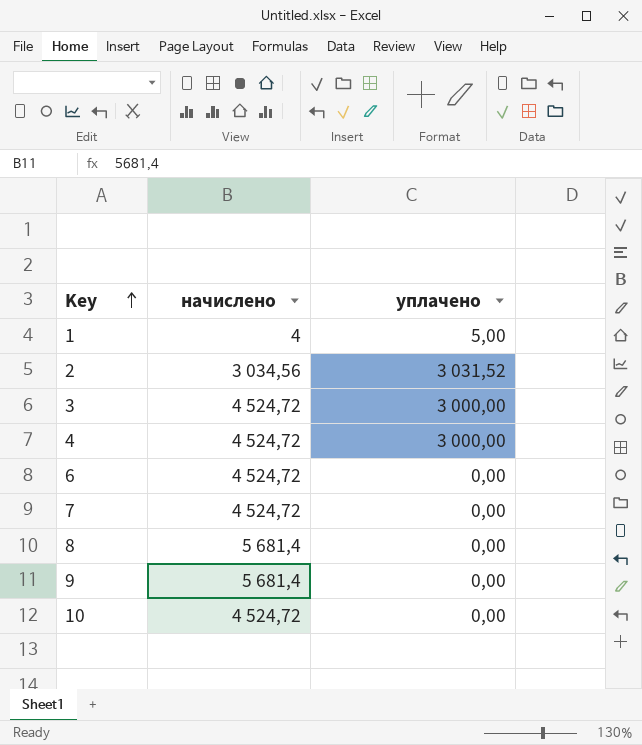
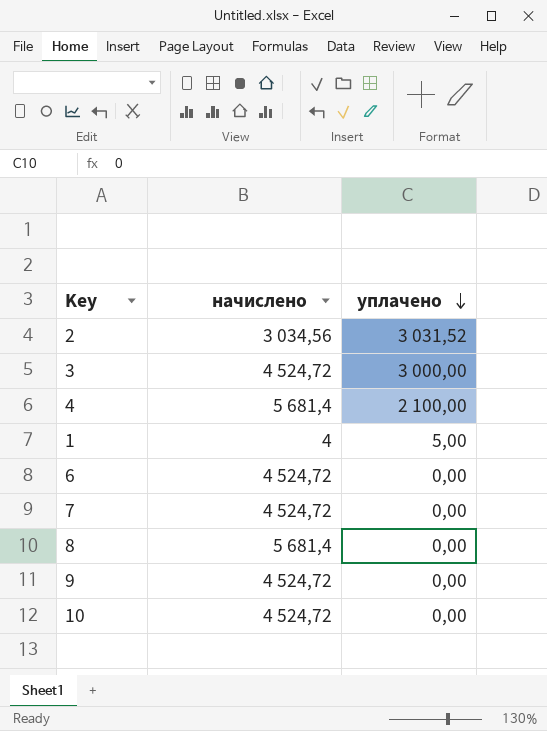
row order: Key ascending -> уплачено descending
4 | начислено: 4 524,72 -> 5 681,4
4 | уплачено: 3 000,00 -> 2 100,00
9 | начислено: 5 681,4 -> 4 524,72

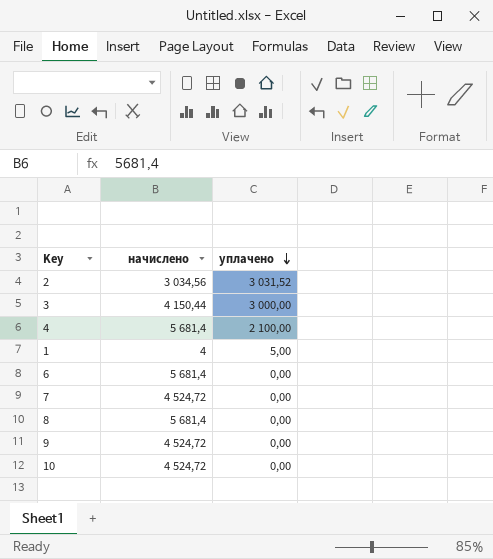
3 | начислено: 4 524,72 -> 4 150,44
6 | начислено: 4 524,72 -> 5 681,4

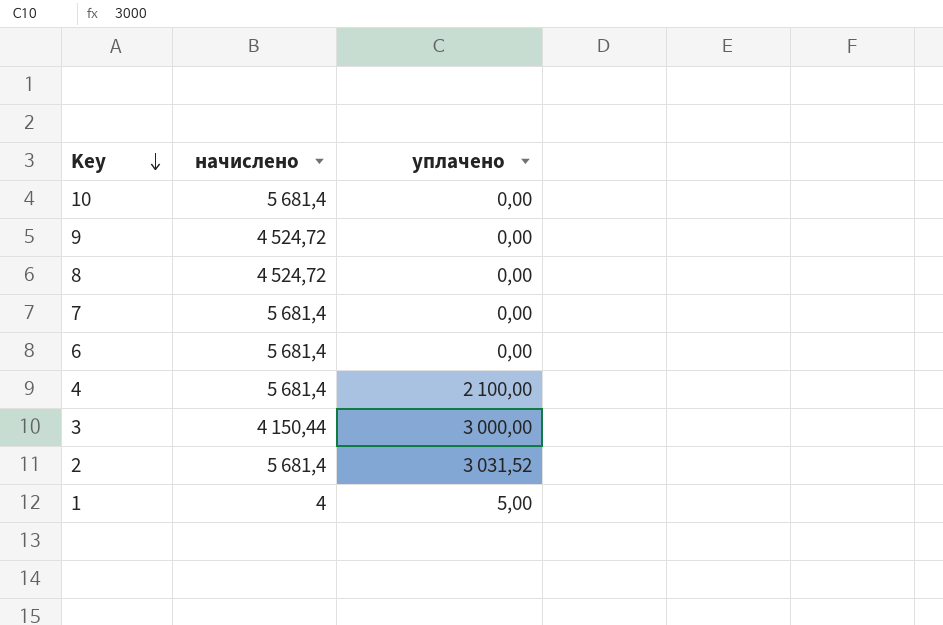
row order: уплачено descending -> Key descending
10 | начислено: 4 524,72 -> 5 681,4
8 | начислено: 5 681,4 -> 4 524,72
7 | начислено: 4 524,72 -> 5 681,4
2 | начислено: 3 034,56 -> 5 681,4

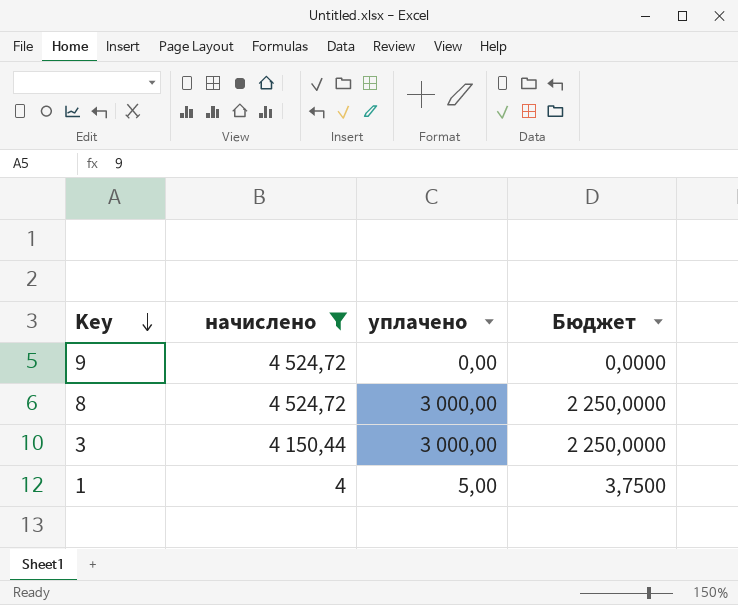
filter: none -> начислено != 5 681,4
column Бюджет | formula: none -> [уплачено] * 0,75
8 | уплачено: 0,00 -> 3 000,00

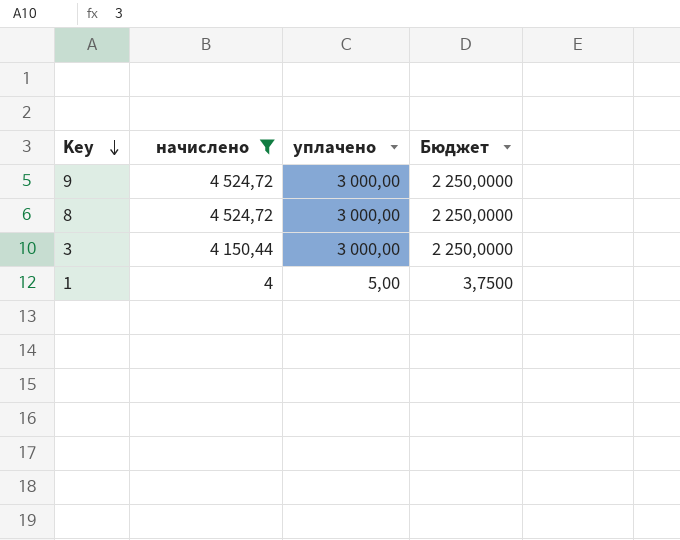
9 | уплачено: 0,00 -> 3 000,00
9 | Бюджет: 0,0000 -> 2 250,0000

